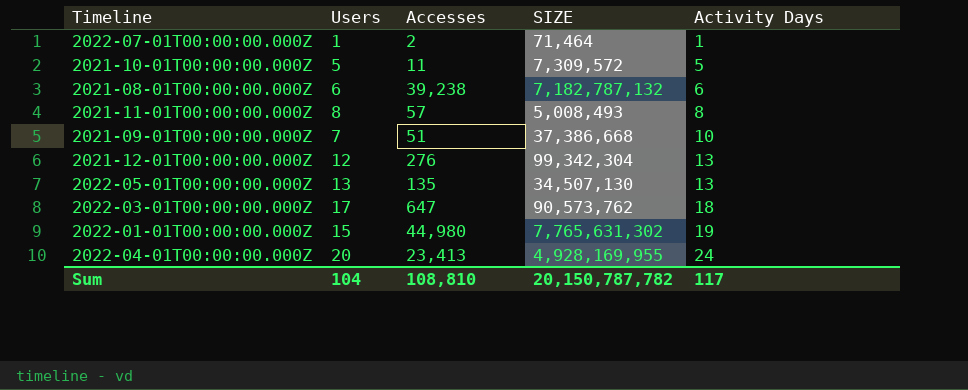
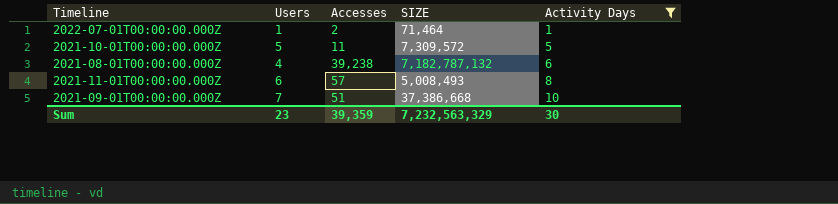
filter: none -> Activity Days <= 10
2021-08-01T00:00:00.000Z | Users: 6 -> 4
2021-11-01T00:00:00.000Z | Users: 8 -> 6
Sum | Users: 104 -> 23
Sum | Accesses: 108,810 -> 39,359
Sum | SIZE: 20,150,787,782 -> 7,232,563,329
Sum | Activity Days: 117 -> 30

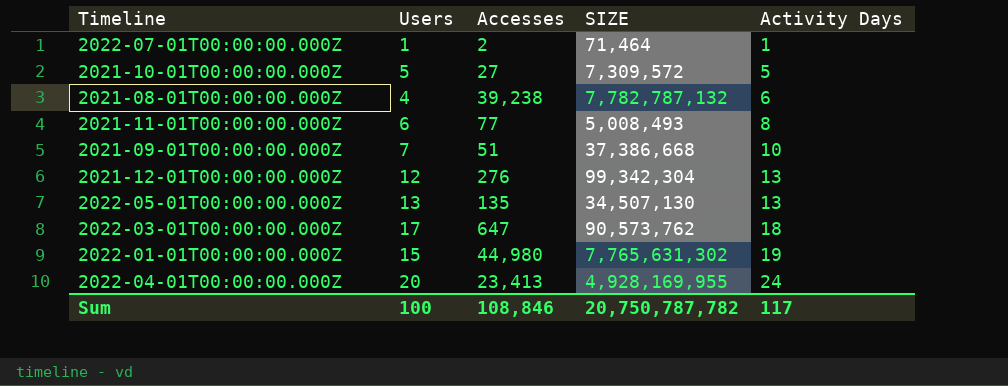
filter: Activity Days <= 10 -> none
2021-10-01T00:00:00.000Z | Accesses: 11 -> 27
2021-08-01T00:00:00.000Z | SIZE: 7,182,787,132 -> 7,782,787,132
2021-11-01T00:00:00.000Z | Accesses: 57 -> 77
Sum | Users: 23 -> 100
Sum | Accesses: 39,359 -> 108,846
Sum | SIZE: 7,232,563,329 -> 20,750,787,782
Sum | Activity Days: 30 -> 117

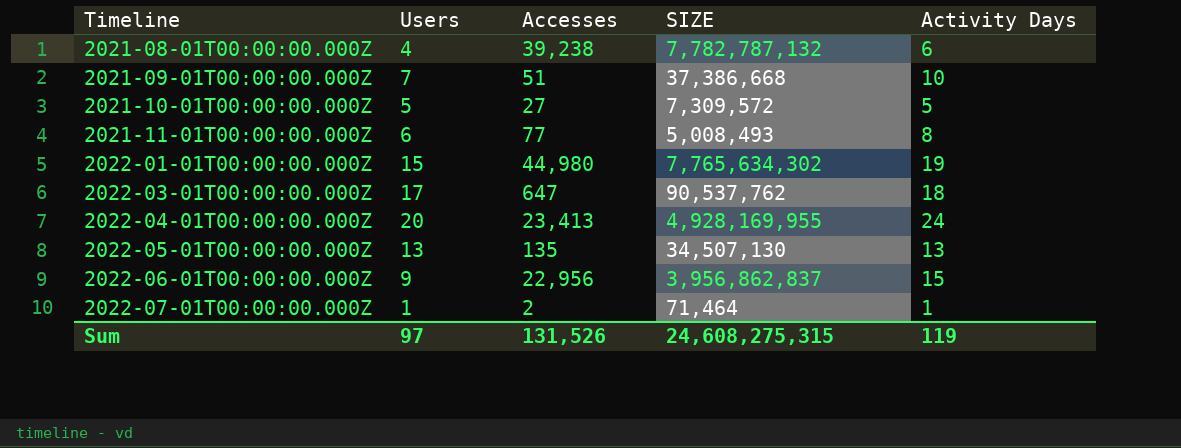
row order: Activity Days ascending -> Timeline ascending
row 2021-12-01T00:00:00.000Z: 12 | 276 | 99,342,304 | 13 -> none
2022-01-01T00:00:00.000Z | SIZE: 7,765,631,302 -> 7,765,634,302
2022-03-01T00:00:00.000Z | SIZE: 90,573,762 -> 90,537,762
row 2022-06-01T00:00:00.000Z: none -> 9 | 22,956 | 3,956,862,837 | 15
Sum | Users: 100 -> 97
Sum | Accesses: 108,846 -> 131,526
Sum | SIZE: 20,750,787,782 -> 24,608,275,315
Sum | Activity Days: 117 -> 119

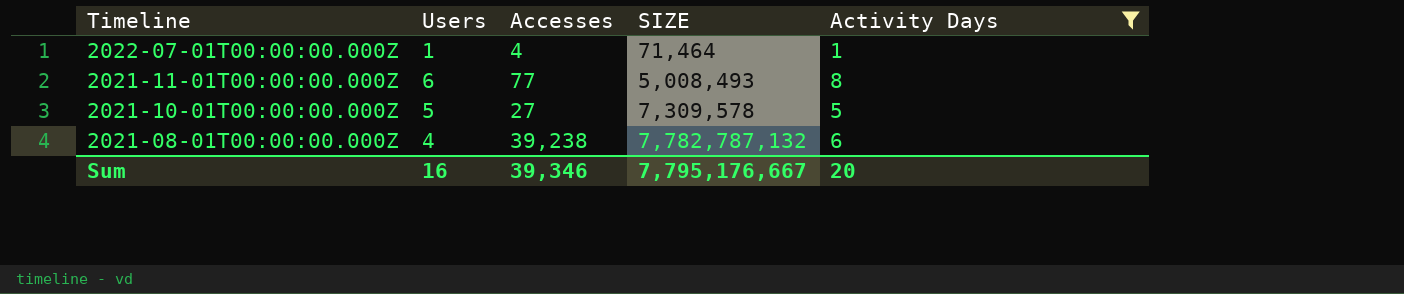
filter: none -> Activity Days <= 8
row order: Timeline ascending -> Timeline descending
2022-07-01T00:00:00.000Z | Accesses: 2 -> 4
2021-10-01T00:00:00.000Z | SIZE: 7,309,572 -> 7,309,578
Sum | Users: 97 -> 16
Sum | Accesses: 131,526 -> 39,346
Sum | SIZE: 24,608,275,315 -> 7,795,176,667
Sum | Activity Days: 119 -> 20

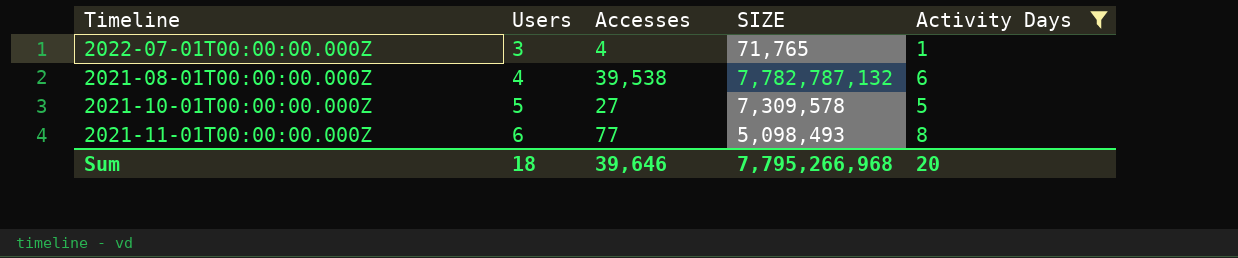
row order: Timeline descending -> Users ascending
2022-07-01T00:00:00.000Z | Users: 1 -> 3
2022-07-01T00:00:00.000Z | SIZE: 71,464 -> 71,765
2021-08-01T00:00:00.000Z | Accesses: 39,238 -> 39,538
2021-11-01T00:00:00.000Z | SIZE: 5,008,493 -> 5,098,493
Sum | Users: 16 -> 18
Sum | Accesses: 39,346 -> 39,646
Sum | SIZE: 7,795,176,667 -> 7,795,266,968

